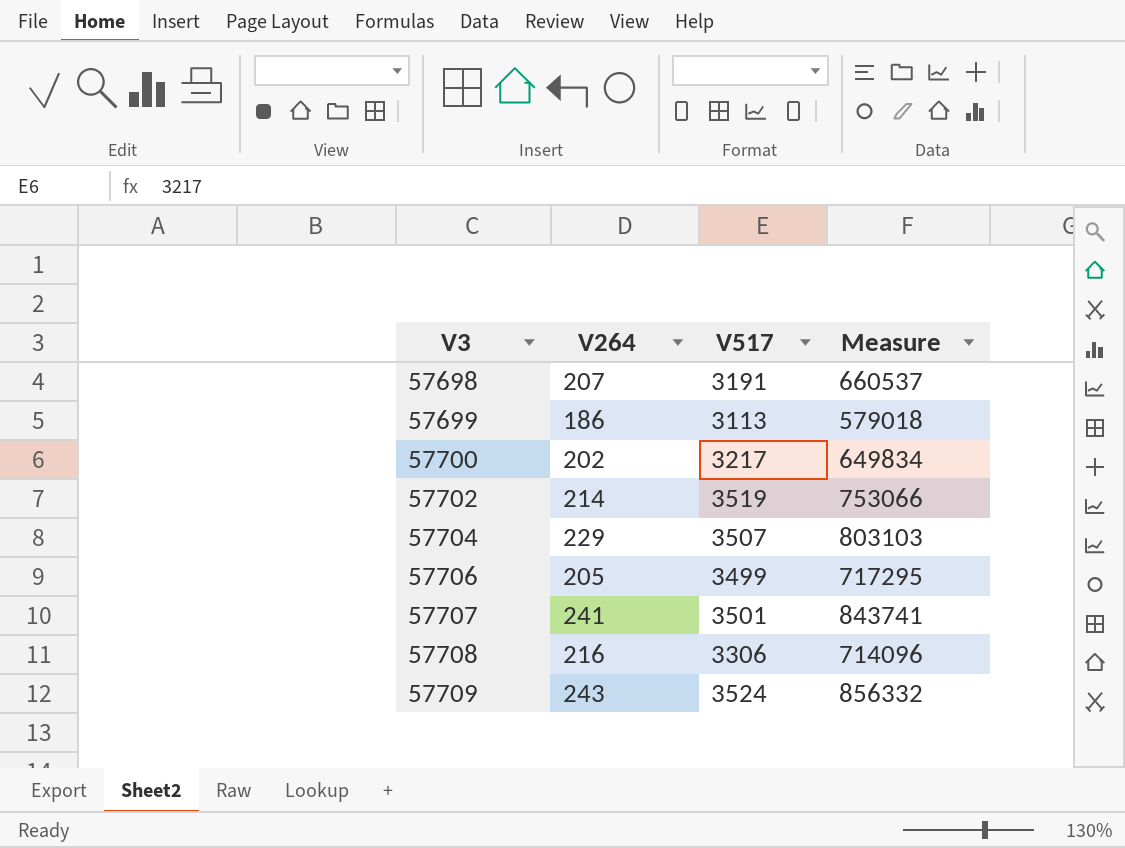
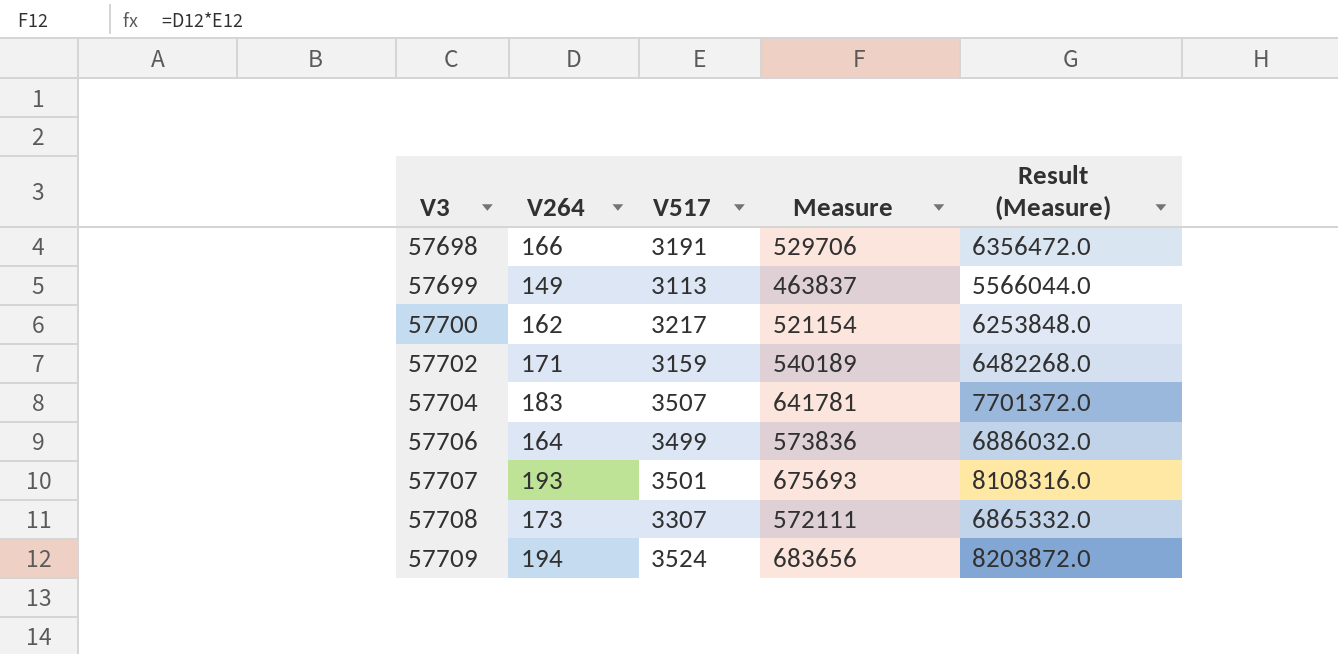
column Result (Measure) | formula: none -> [Measure] * 12
57698 | V264: 207 -> 166
57698 | Measure: 660537 -> 529706
57699 | V264: 186 -> 149
57699 | Measure: 579018 -> 463837
57700 | V264: 202 -> 162
57700 | Measure: 649834 -> 521154
57702 | V264: 214 -> 171
57702 | V517: 3519 -> 3159
57702 | Measure: 753066 -> 540189
57704 | V264: 229 -> 183
57704 | Measure: 803103 -> 641781
57706 | V264: 205 -> 164
57706 | Measure: 717295 -> 573836
57707 | V264: 241 -> 193
57707 | Measure: 843741 -> 675693
57708 | V264: 216 -> 173
57708 | V517: 3306 -> 3307
57708 | Measure: 714096 -> 572111
57709 | V264: 243 -> 194
57709 | Measure: 856332 -> 683656

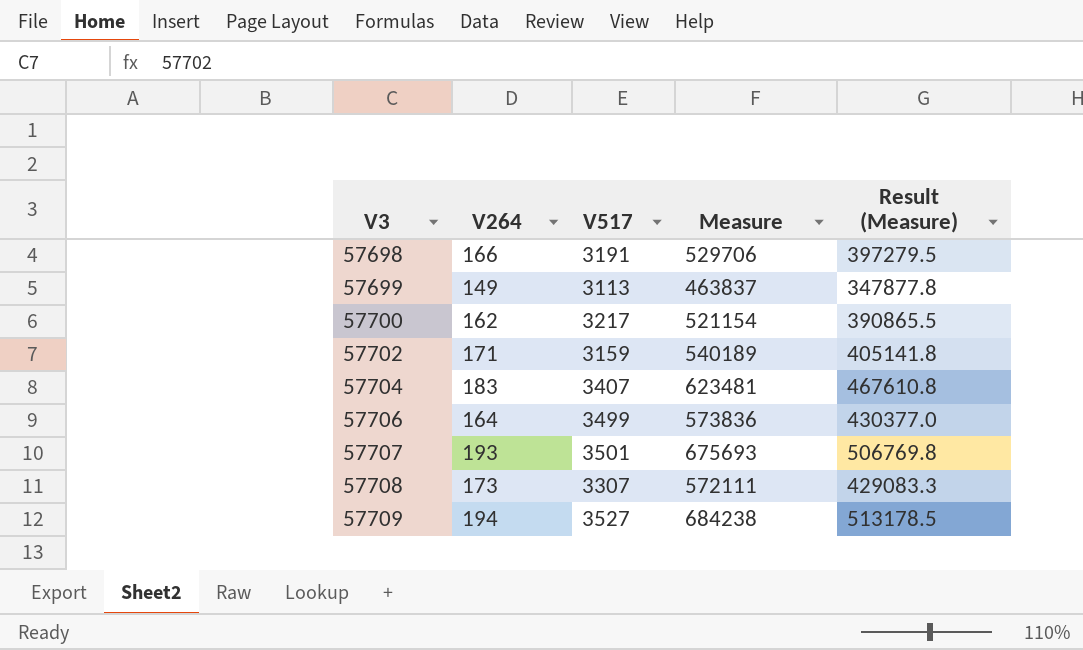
column Result (Measure) | formula: [Measure] * 12 -> [Measure] * 0.75
57704 | V517: 3507 -> 3407
57704 | Measure: 641781 -> 623481
57709 | V517: 3524 -> 3527
57709 | Measure: 683656 -> 684238

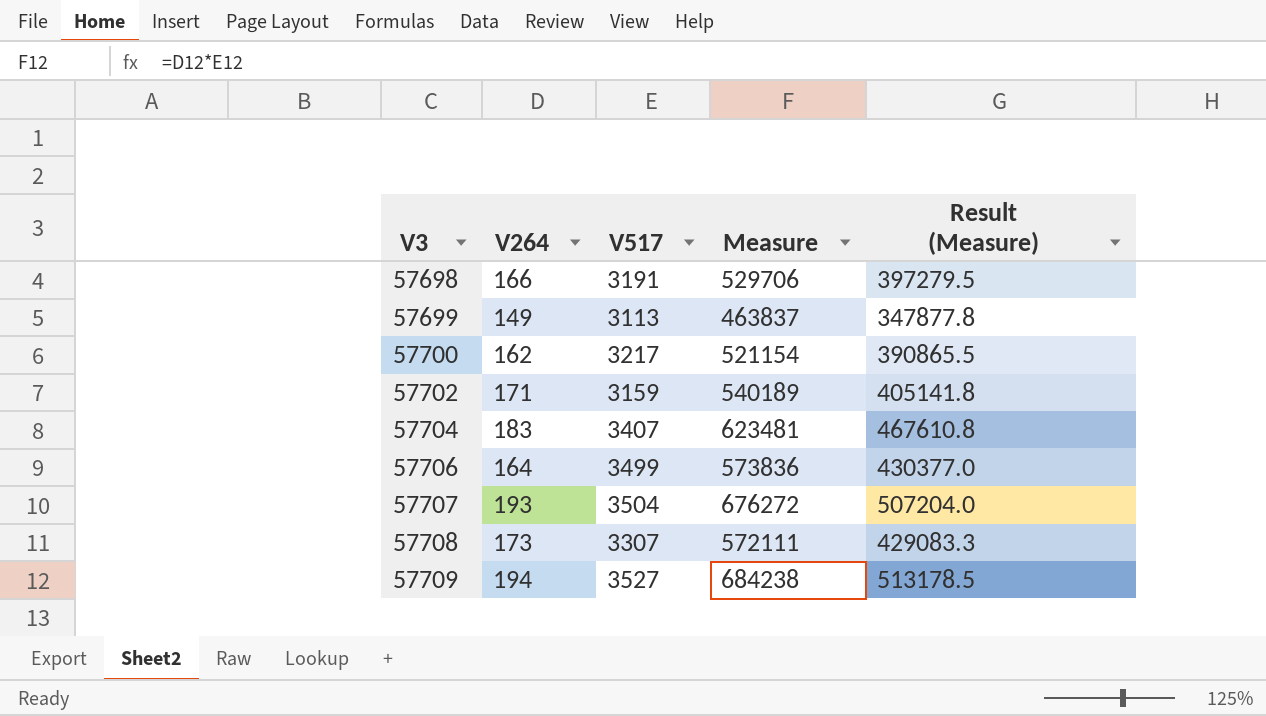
57707 | V517: 3501 -> 3504
57707 | Measure: 675693 -> 676272
57707 | Result (Measure): 506769.8 -> 507204.0

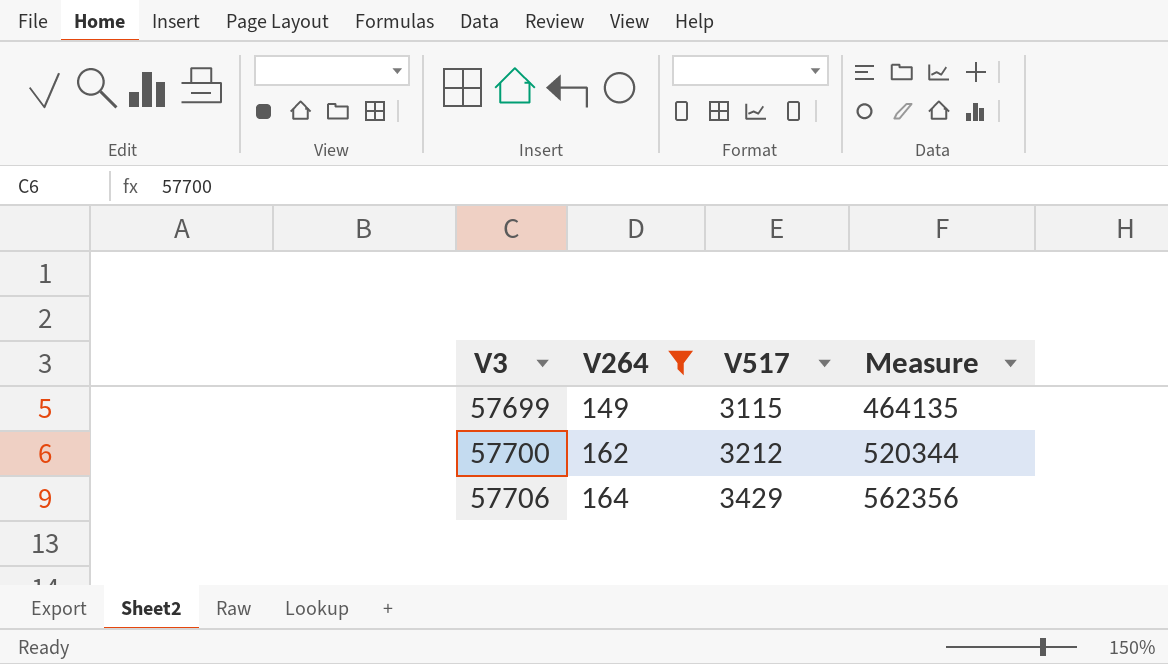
filter: none -> V264 <= 164
column Result (Measure) | formula: [Measure] * 0.75 -> none
57699 | V517: 3113 -> 3115
57699 | Measure: 463837 -> 464135
57700 | V517: 3217 -> 3212
57700 | Measure: 521154 -> 520344
57706 | V517: 3499 -> 3429
57706 | Measure: 573836 -> 562356

